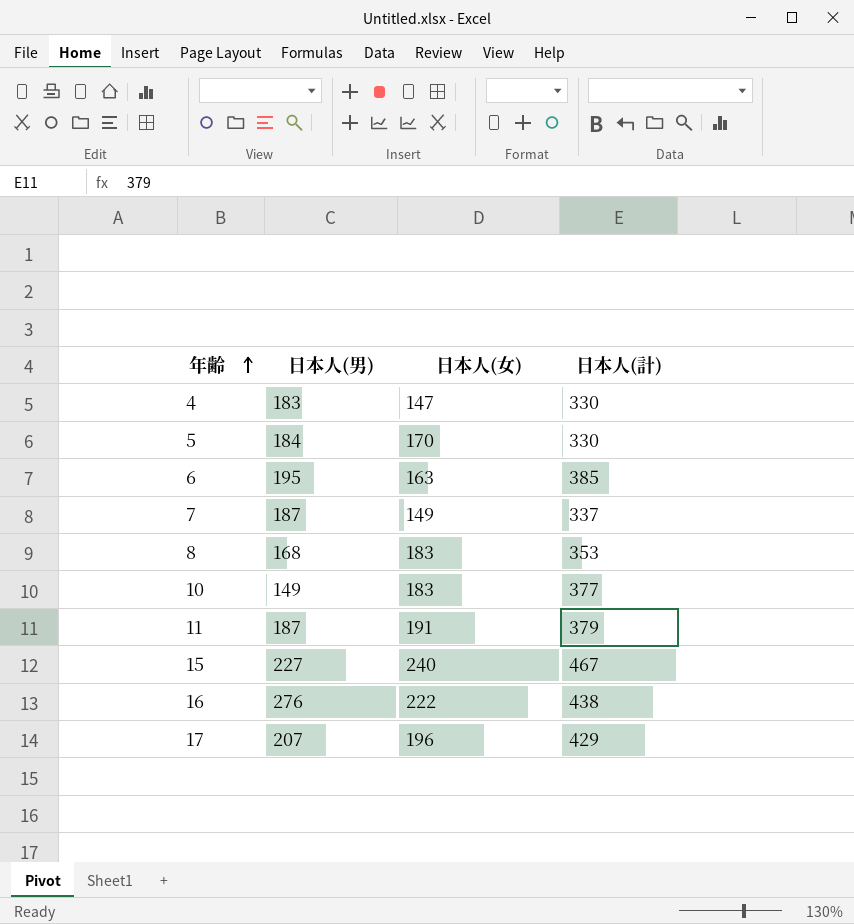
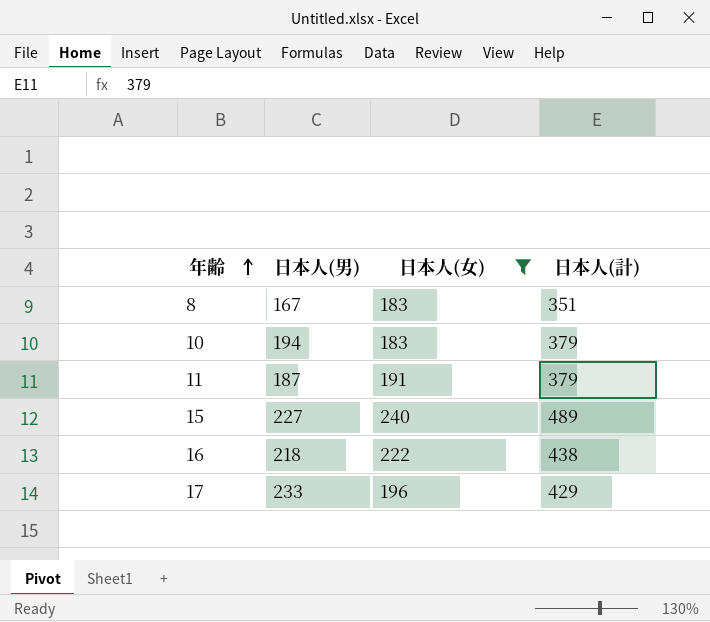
filter: none -> 日本人(女) >= 183
8 | 日本人(男): 168 -> 167
8 | 日本人(計): 353 -> 351
10 | 日本人(男): 149 -> 194
10 | 日本人(計): 377 -> 379
15 | 日本人(計): 467 -> 489
16 | 日本人(男): 276 -> 218
17 | 日本人(男): 207 -> 233

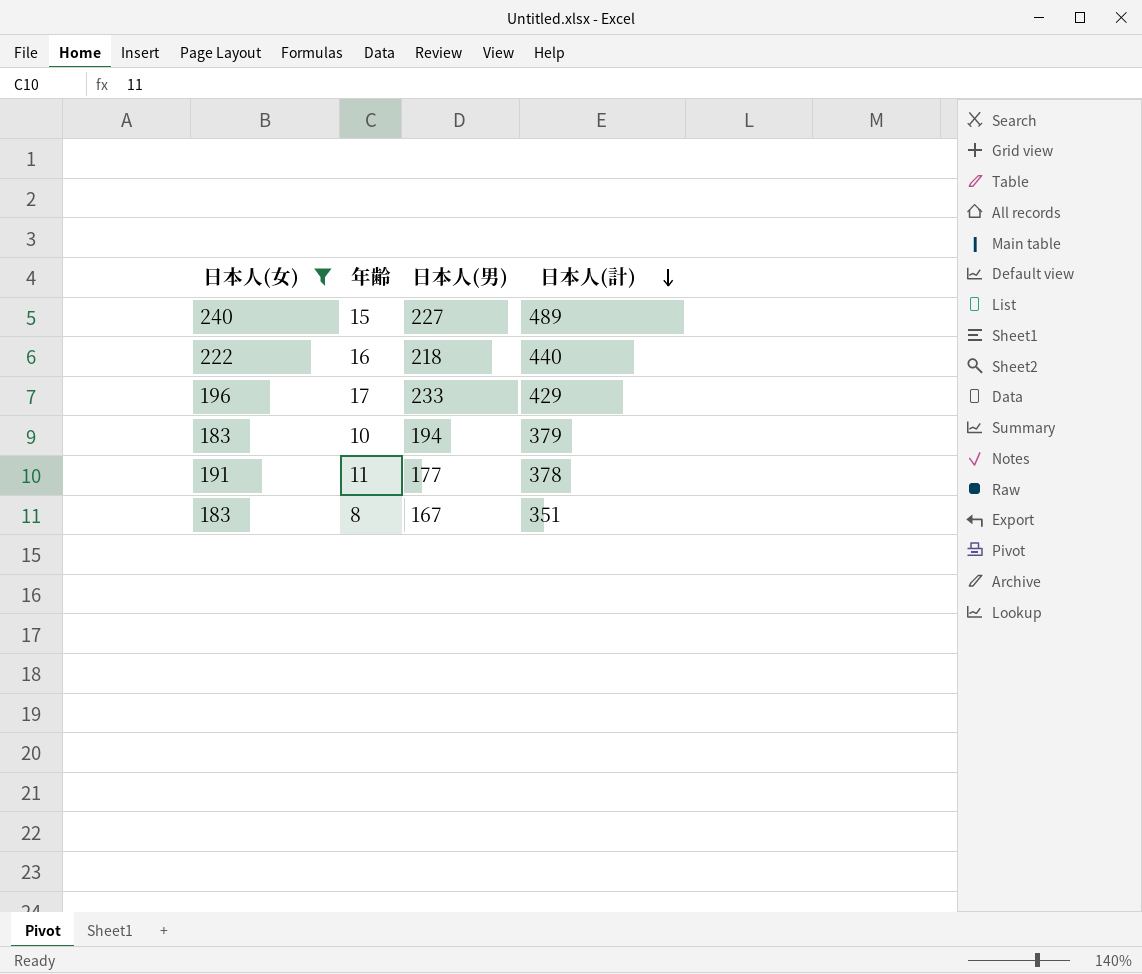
row order: 年齢 ascending -> 日本人(計) descending
column 日本人(女) | position: 3 -> 1
16 | 日本人(計): 438 -> 440
11 | 日本人(男): 187 -> 177
11 | 日本人(計): 379 -> 378

